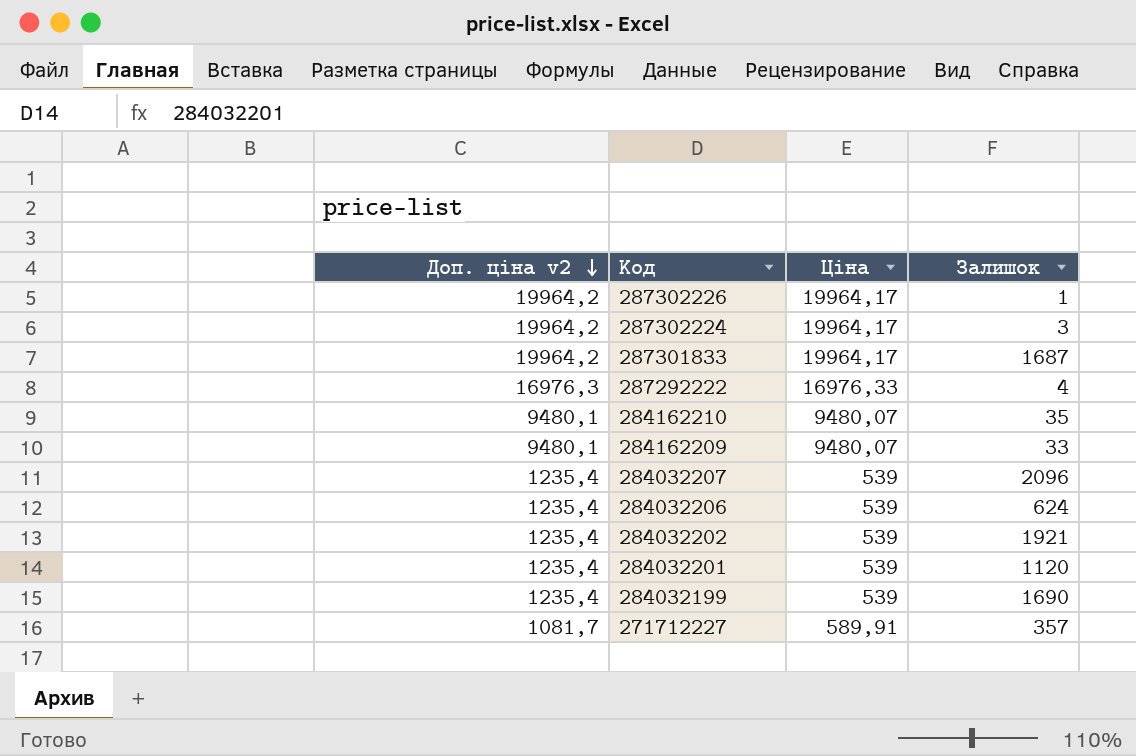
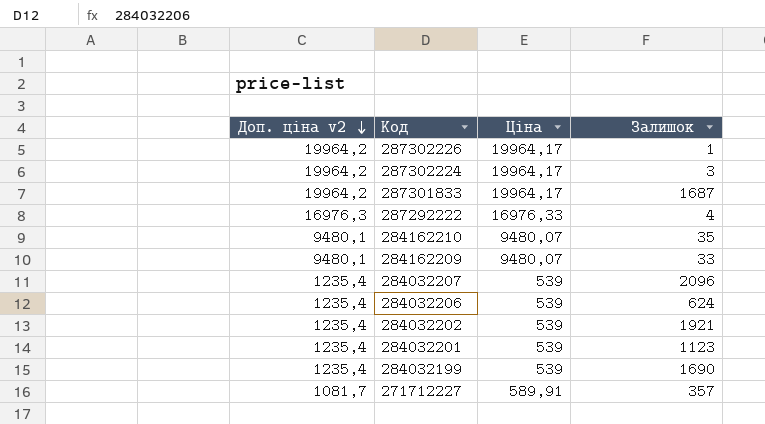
284032201 | Залишок: 1120 -> 1123

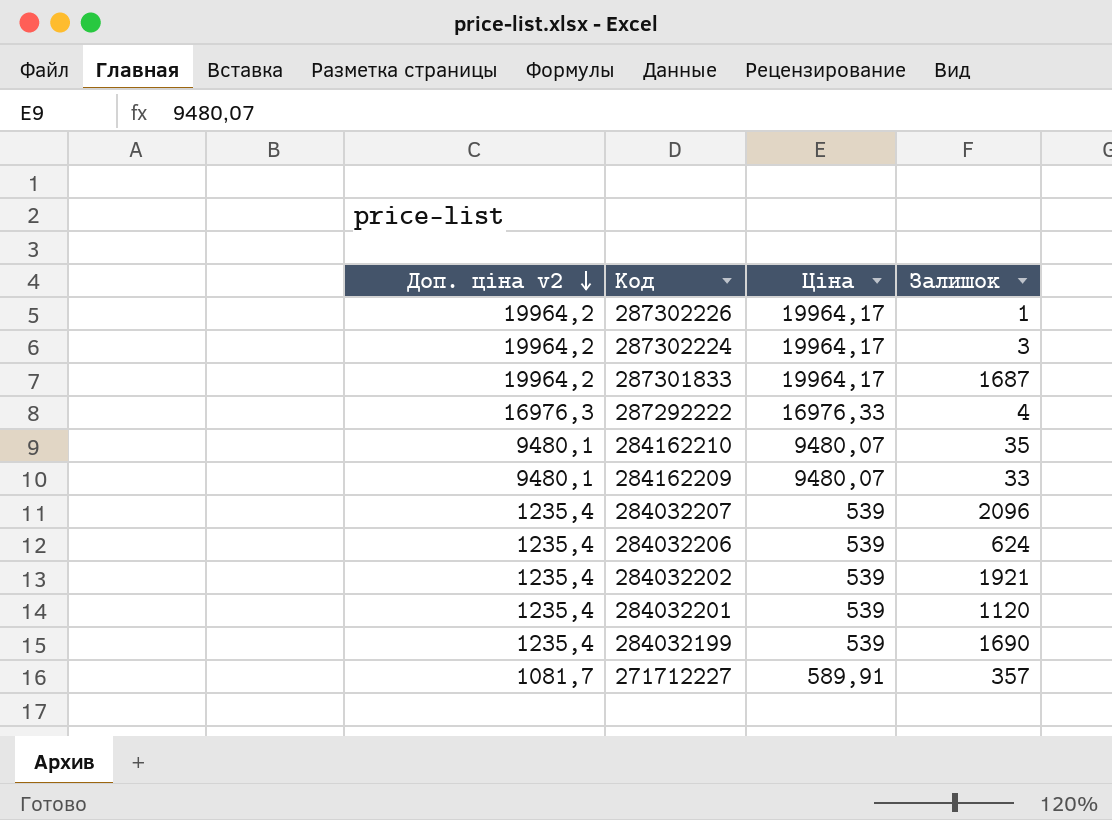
284032201 | Залишок: 1123 -> 1120

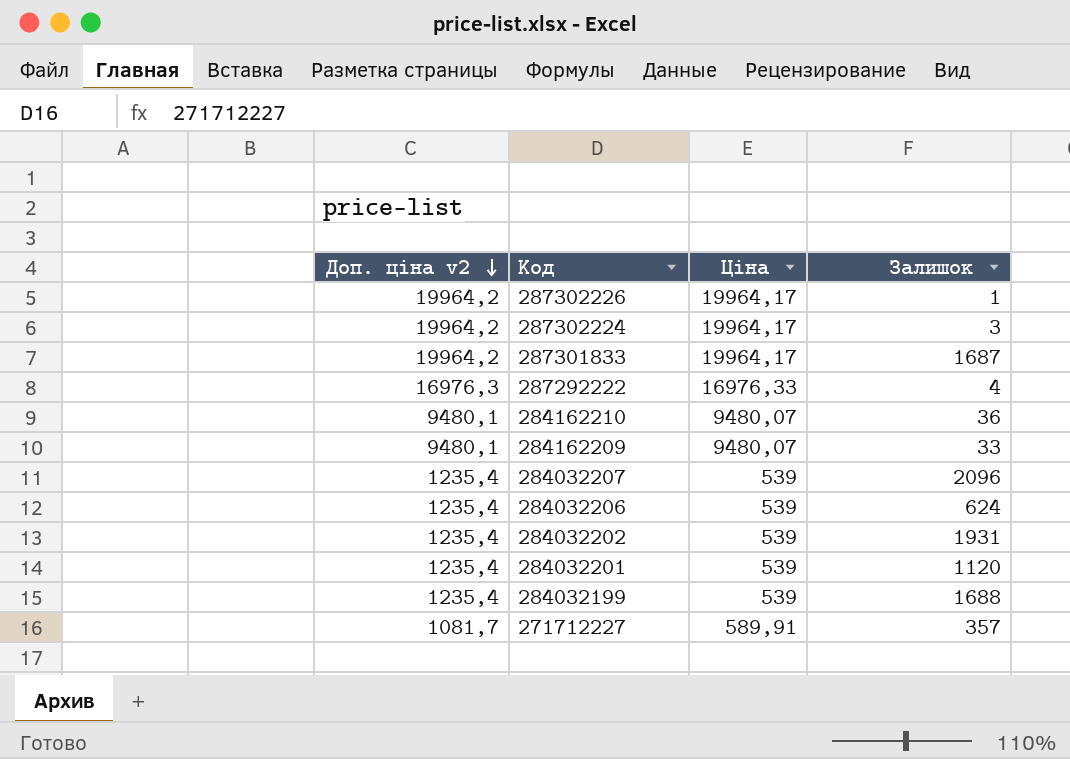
284162210 | Залишок: 35 -> 36
284032202 | Залишок: 1921 -> 1931
284032199 | Залишок: 1690 -> 1688

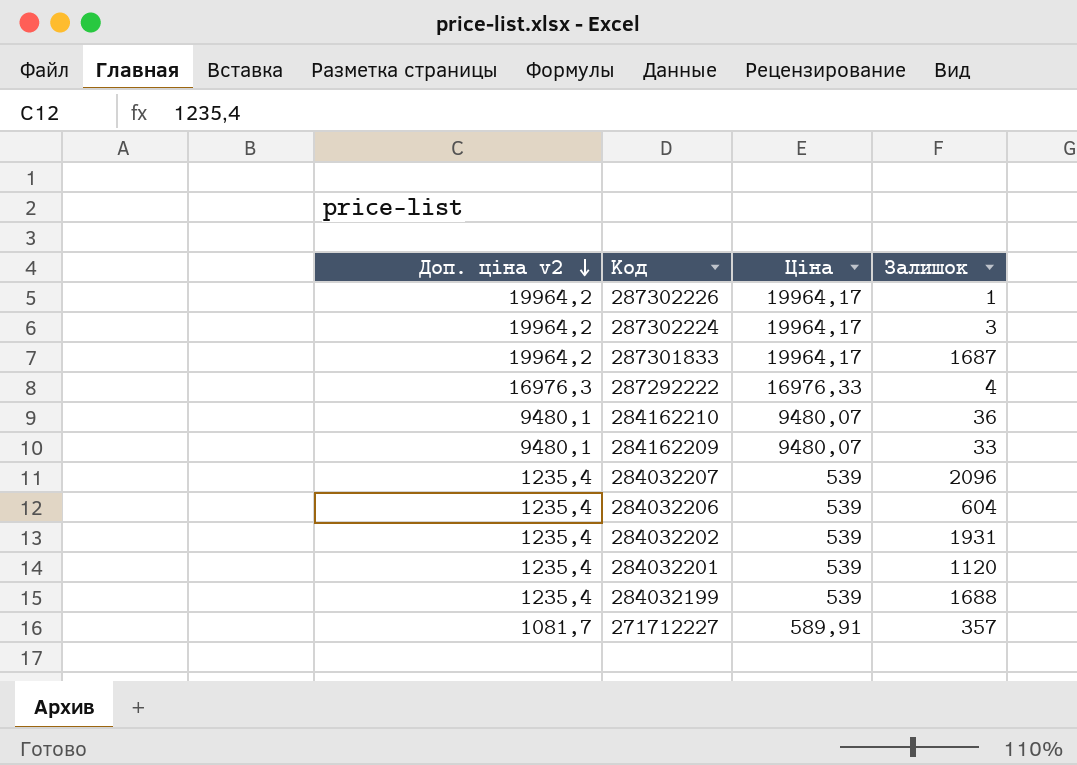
284032206 | Залишок: 624 -> 604

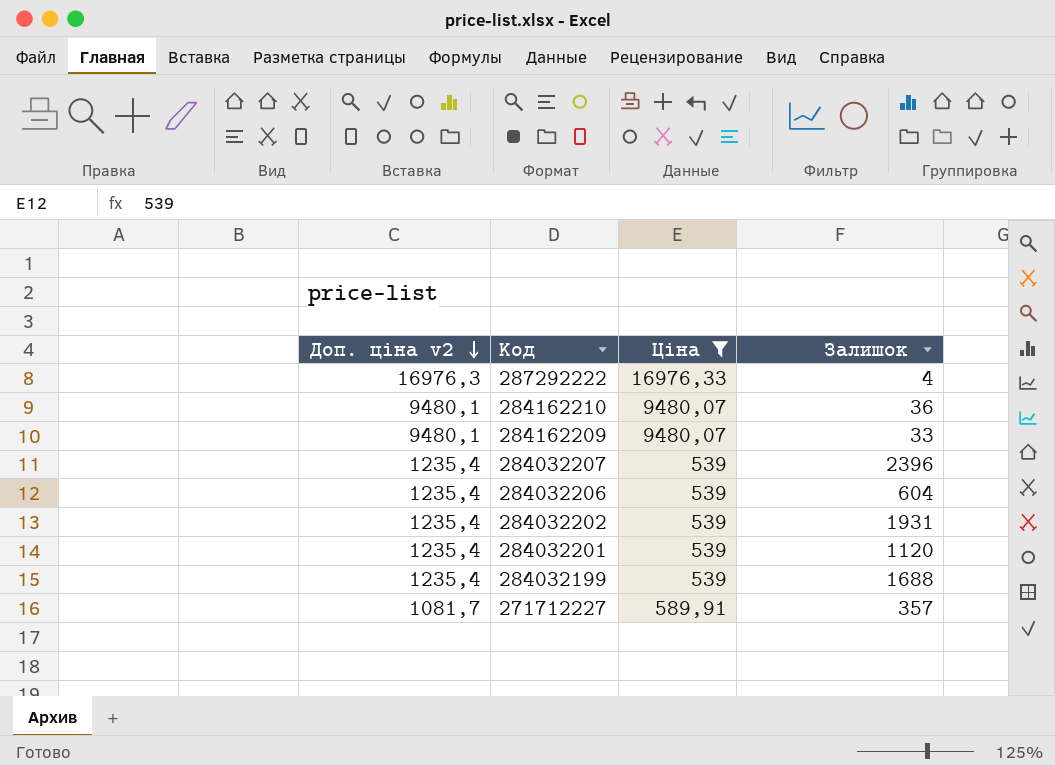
filter: none -> Ціна != 19964,17
284032207 | Залишок: 2096 -> 2396

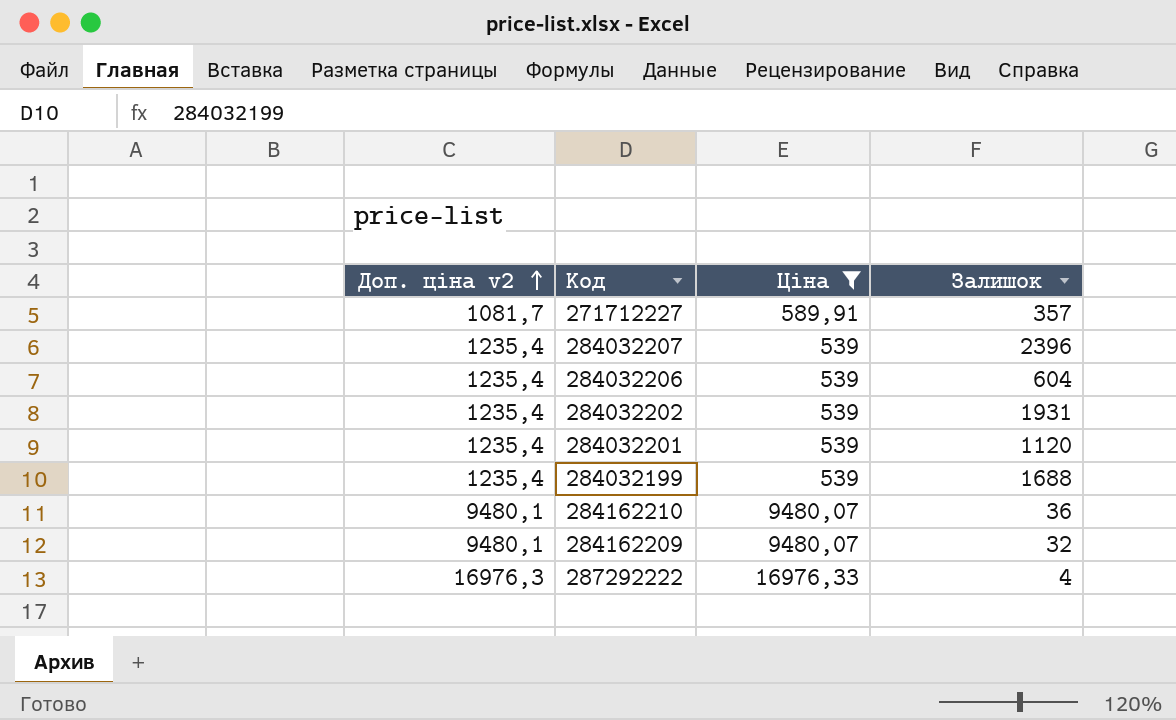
row order: Доп. ціна v2 descending -> Доп. ціна v2 ascending
284162209 | Залишок: 33 -> 32

